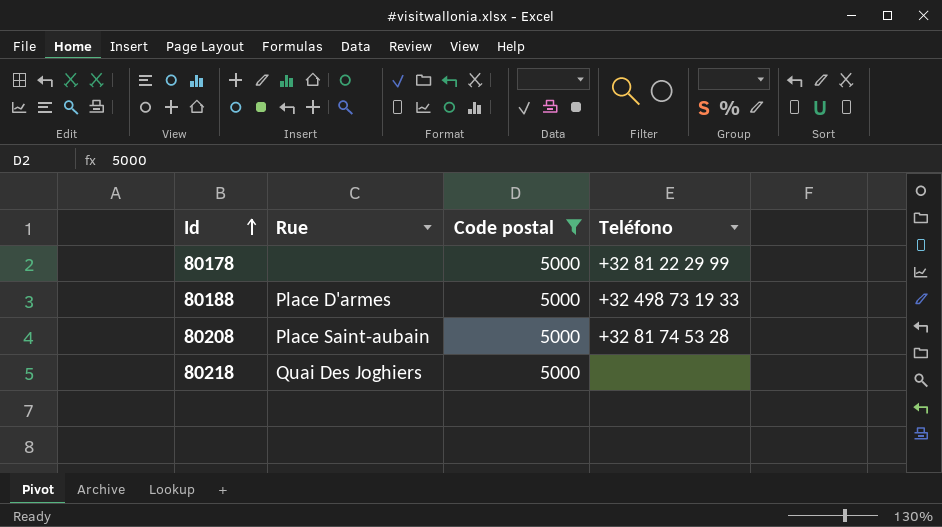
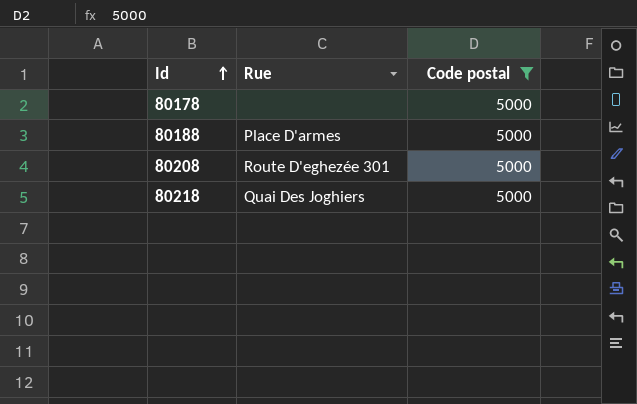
column Teléfono | position: 4 -> none
80208 | Rue: Place Saint-aubain -> Route D'eghezée 301

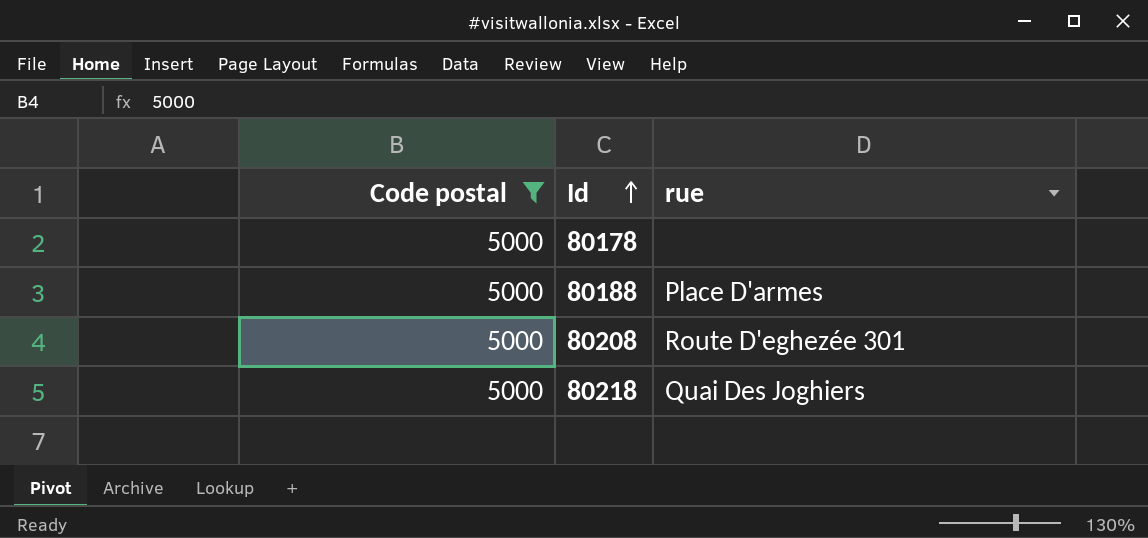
column Code postal | position: 3 -> 1
column name: Rue -> rue

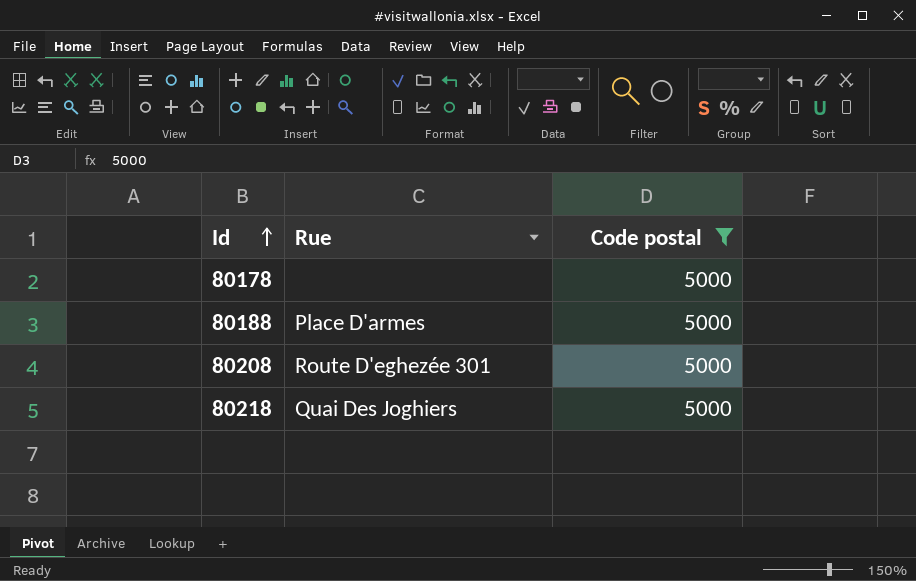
column name: rue -> Rue
column Code postal | position: 1 -> 3

